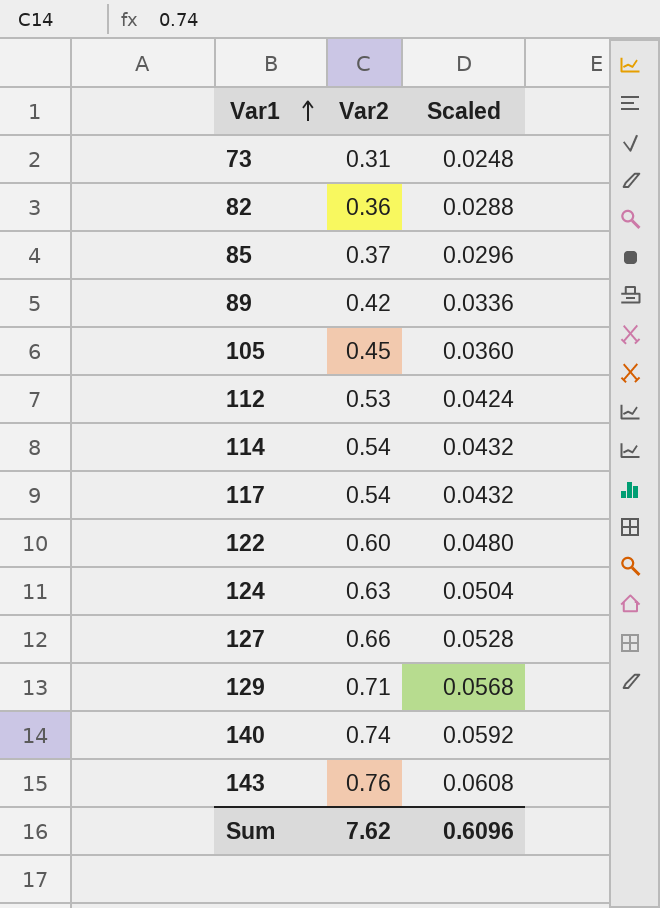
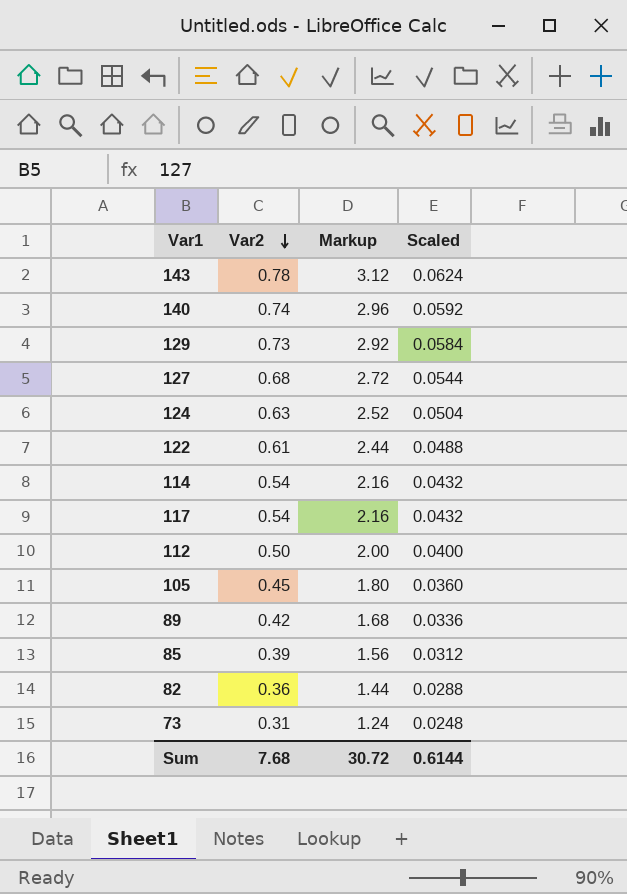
row order: Var1 ascending -> Var2 descending
column Markup | formula: none -> [Var2] * 4
143 | Var2: 0.76 -> 0.78
143 | Scaled: 0.0608 -> 0.0624
129 | Var2: 0.71 -> 0.73
129 | Scaled: 0.0568 -> 0.0584
127 | Var2: 0.66 -> 0.68
127 | Scaled: 0.0528 -> 0.0544
122 | Var2: 0.60 -> 0.61
122 | Scaled: 0.0480 -> 0.0488
112 | Var2: 0.53 -> 0.50
112 | Scaled: 0.0424 -> 0.0400
85 | Var2: 0.37 -> 0.39
85 | Scaled: 0.0296 -> 0.0312
Sum | Var2: 7.62 -> 7.68
Sum | Scaled: 0.6096 -> 0.6144

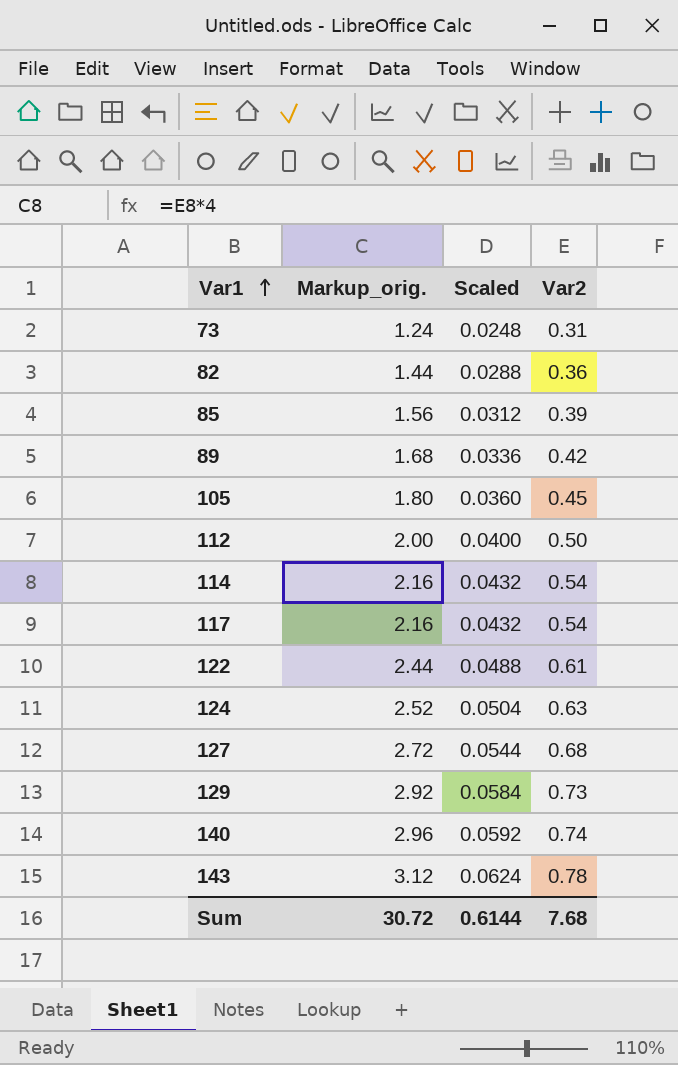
row order: Var2 descending -> Var1 ascending
column name: Markup -> Markup_orig.
column Var2 | position: 2 -> 4

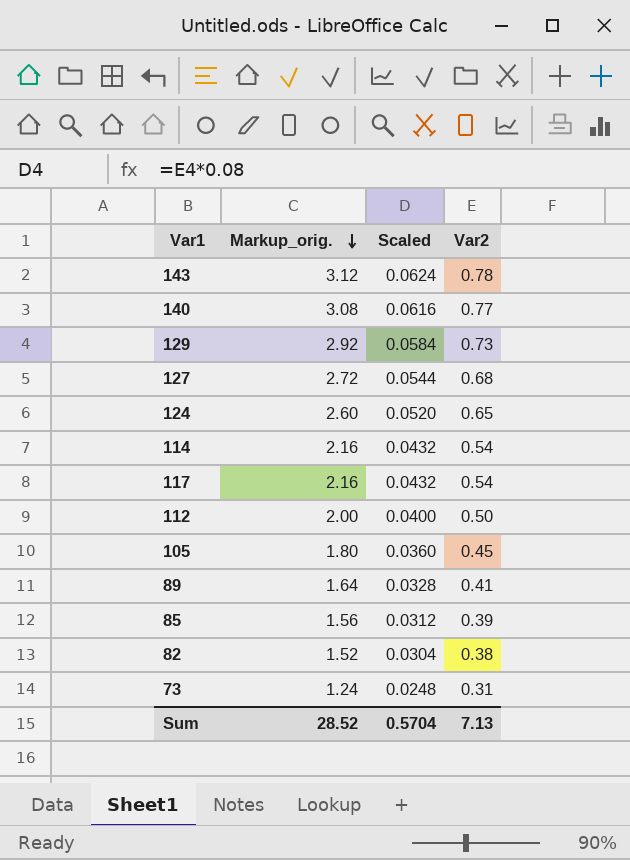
row order: Var1 ascending -> Markup_orig. descending
row 122: 2.44 | 0.0488 | 0.61 -> none
140 | Markup_orig.: 2.96 -> 3.08
140 | Scaled: 0.0592 -> 0.0616
140 | Var2: 0.74 -> 0.77
124 | Markup_orig.: 2.52 -> 2.60
124 | Scaled: 0.0504 -> 0.0520
124 | Var2: 0.63 -> 0.65
89 | Markup_orig.: 1.68 -> 1.64
89 | Scaled: 0.0336 -> 0.0328
89 | Var2: 0.42 -> 0.41
82 | Markup_orig.: 1.44 -> 1.52
82 | Scaled: 0.0288 -> 0.0304
82 | Var2: 0.36 -> 0.38
Sum | Markup_orig.: 30.72 -> 28.52
Sum | Scaled: 0.6144 -> 0.5704
Sum | Var2: 7.68 -> 7.13

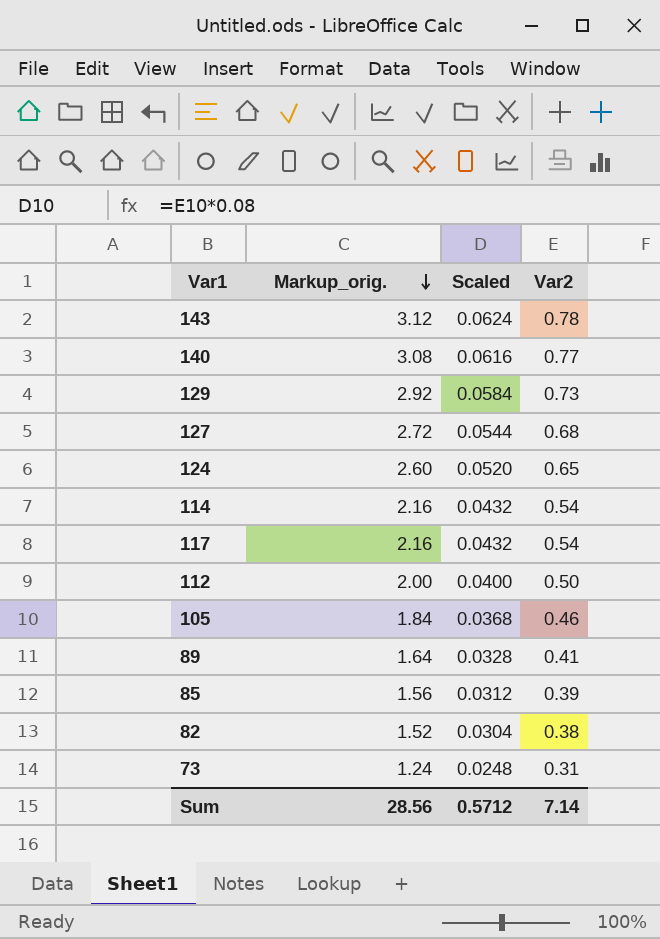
105 | Markup_orig.: 1.80 -> 1.84
105 | Scaled: 0.0360 -> 0.0368
105 | Var2: 0.45 -> 0.46
Sum | Markup_orig.: 28.52 -> 28.56
Sum | Scaled: 0.5704 -> 0.5712
Sum | Var2: 7.13 -> 7.14

